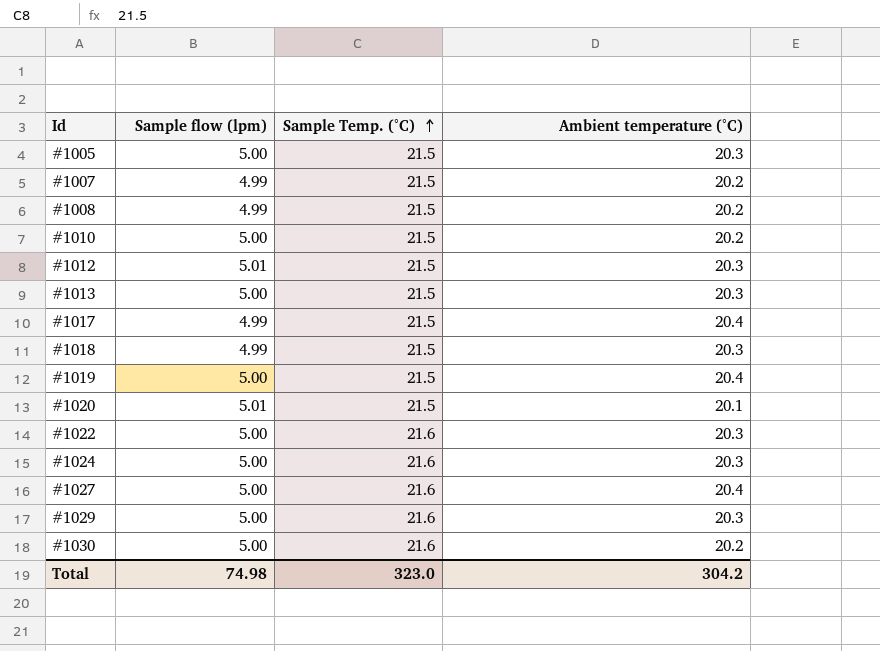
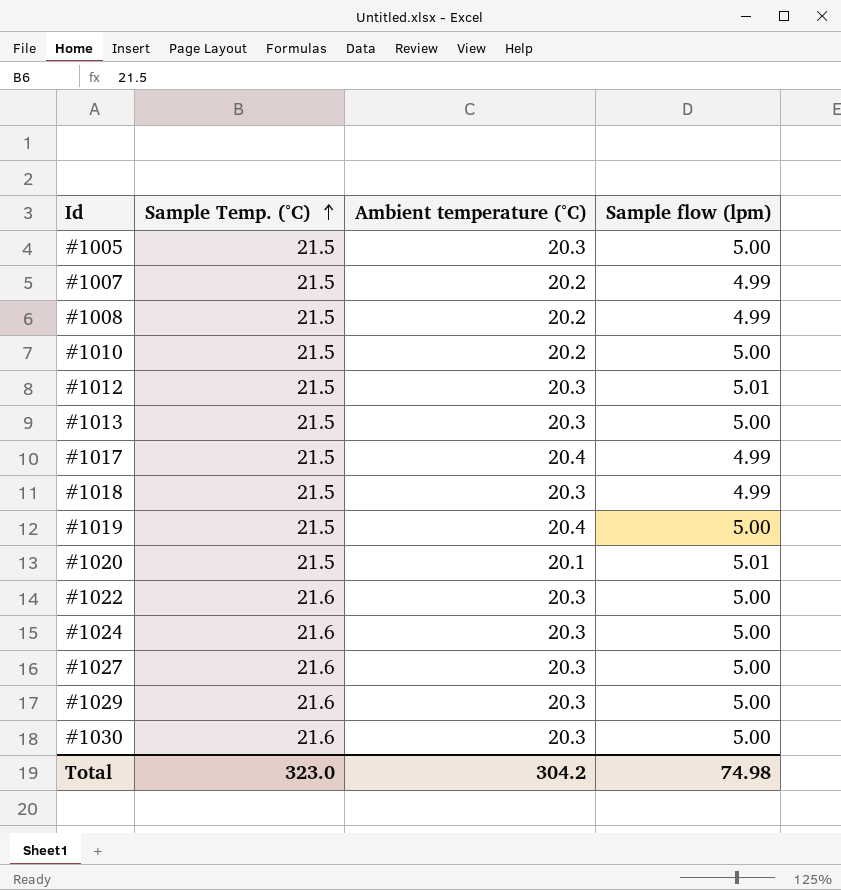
column Sample flow (lpm) | position: 2 -> 4
#1027 | Ambient temperature (°C): 20.4 -> 20.3
#1030 | Ambient temperature (°C): 20.2 -> 20.3

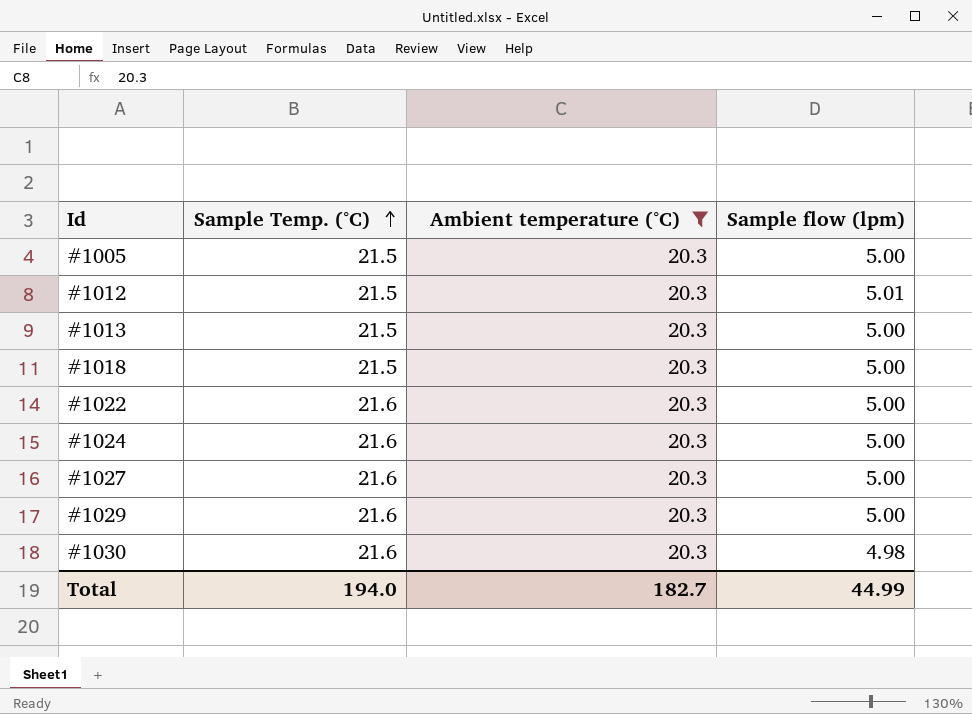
filter: none -> Ambient temperature (°C) = 20.3
#1018 | Sample flow (lpm): 4.99 -> 5.00
#1030 | Sample flow (lpm): 5.00 -> 4.98
Total | Sample Temp. (°C): 323.0 -> 194.0
Total | Ambient temperature (°C): 304.2 -> 182.7
Total | Sample flow (lpm): 74.98 -> 44.99

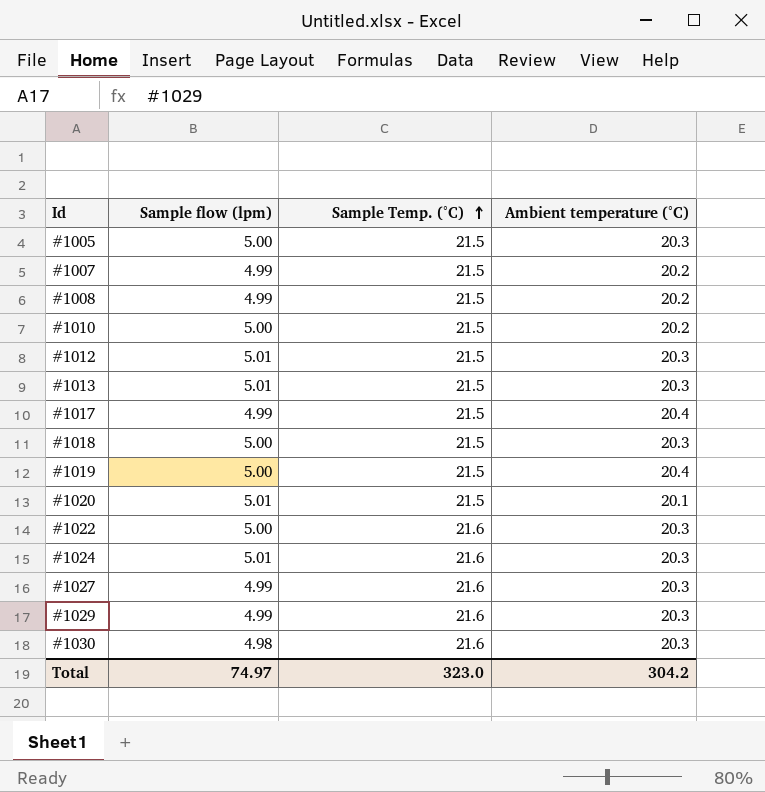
filter: Ambient temperature (°C) = 20.3 -> none
column Sample flow (lpm) | position: 4 -> 2
#1013 | Sample flow (lpm): 5.00 -> 5.01
#1024 | Sample flow (lpm): 5.00 -> 5.01
#1027 | Sample flow (lpm): 5.00 -> 4.99
#1029 | Sample flow (lpm): 5.00 -> 4.99
Total | Sample flow (lpm): 44.99 -> 74.97
Total | Sample Temp. (°C): 194.0 -> 323.0
Total | Ambient temperature (°C): 182.7 -> 304.2

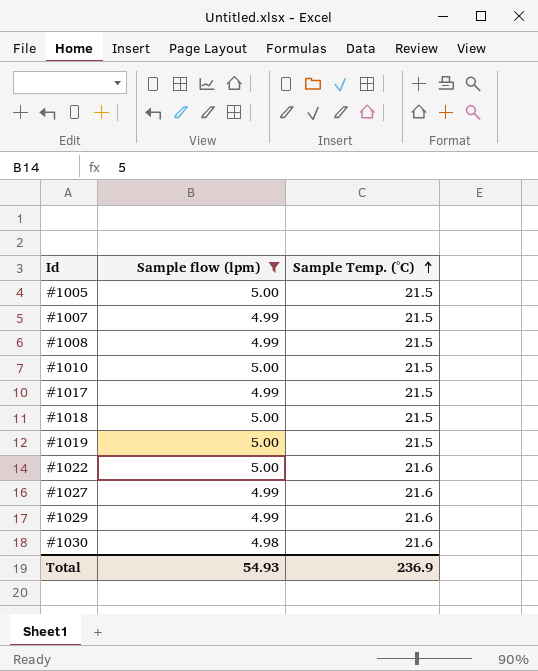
filter: none -> Sample flow (lpm) != 5.01
column Ambient temperature (°C) | position: 4 -> none
Total | Sample flow (lpm): 74.97 -> 54.93
Total | Sample Temp. (°C): 323.0 -> 236.9

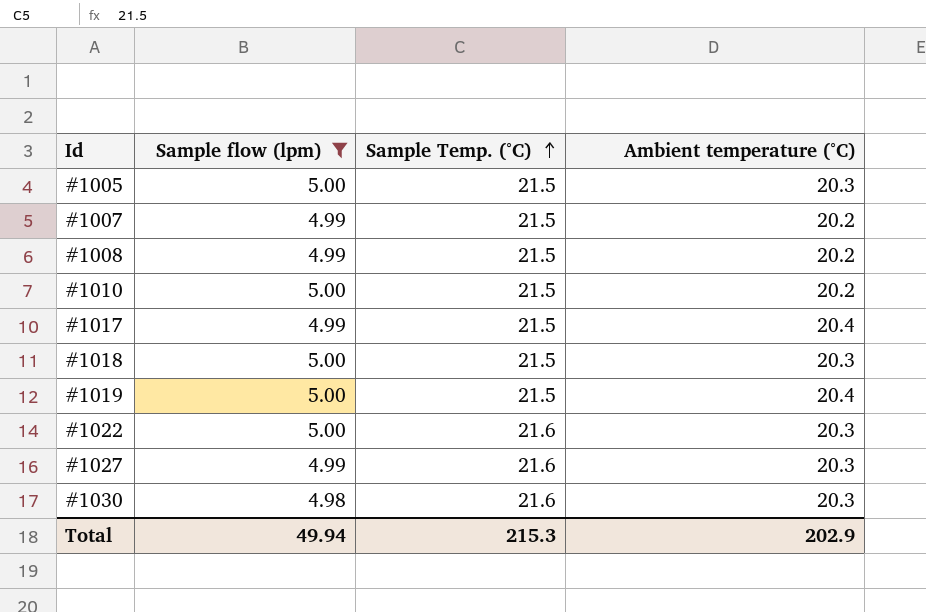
column Ambient temperature (°C) | position: none -> 4
row #1029: 4.99 | 21.6 -> none
Total | Sample flow (lpm): 54.93 -> 49.94
Total | Sample Temp. (°C): 236.9 -> 215.3

